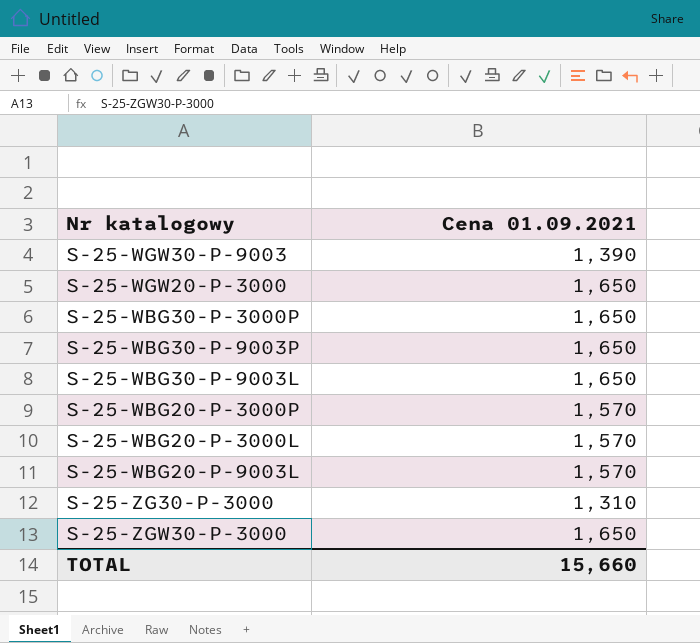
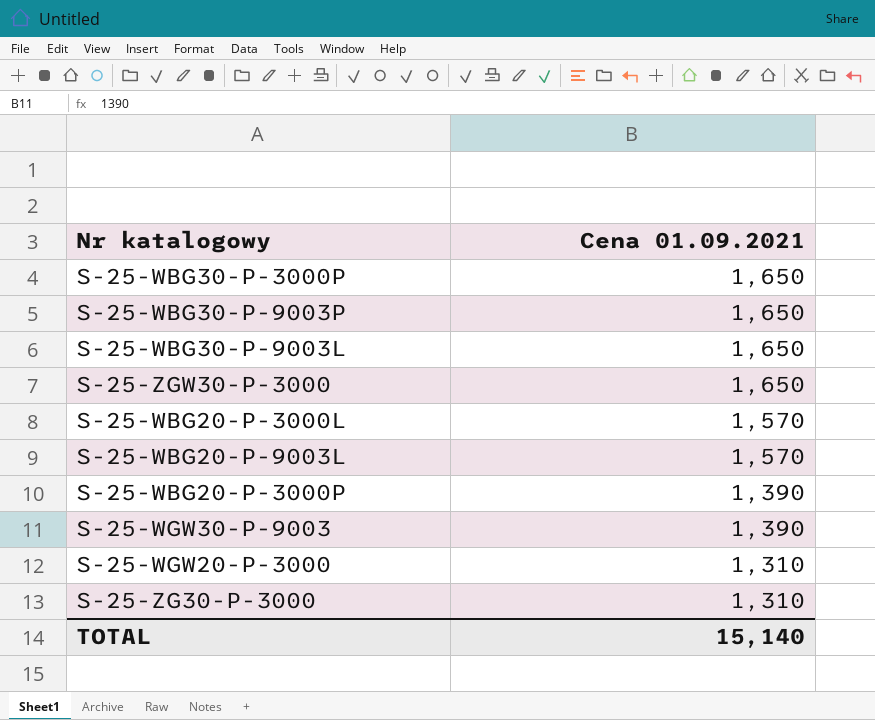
row order: none -> Cena 01.09.2021 descending
S-25-WBG20-P-3000P | Cena 01.09.2021: 1,570 -> 1,390
S-25-WGW20-P-3000 | Cena 01.09.2021: 1,650 -> 1,310
TOTAL | Cena 01.09.2021: 15,660 -> 15,140

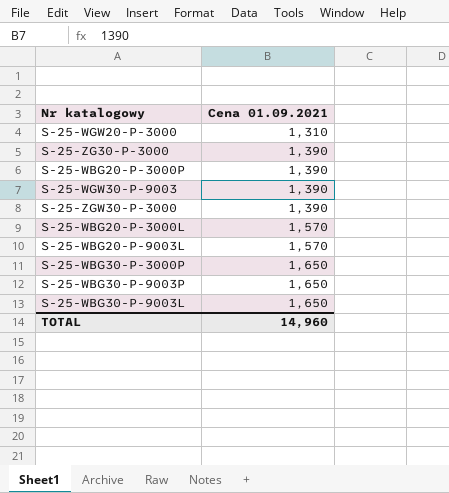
row order: Cena 01.09.2021 descending -> Cena 01.09.2021 ascending
S-25-ZG30-P-3000 | Cena 01.09.2021: 1,310 -> 1,390
S-25-ZGW30-P-3000 | Cena 01.09.2021: 1,650 -> 1,390
TOTAL | Cena 01.09.2021: 15,140 -> 14,960

